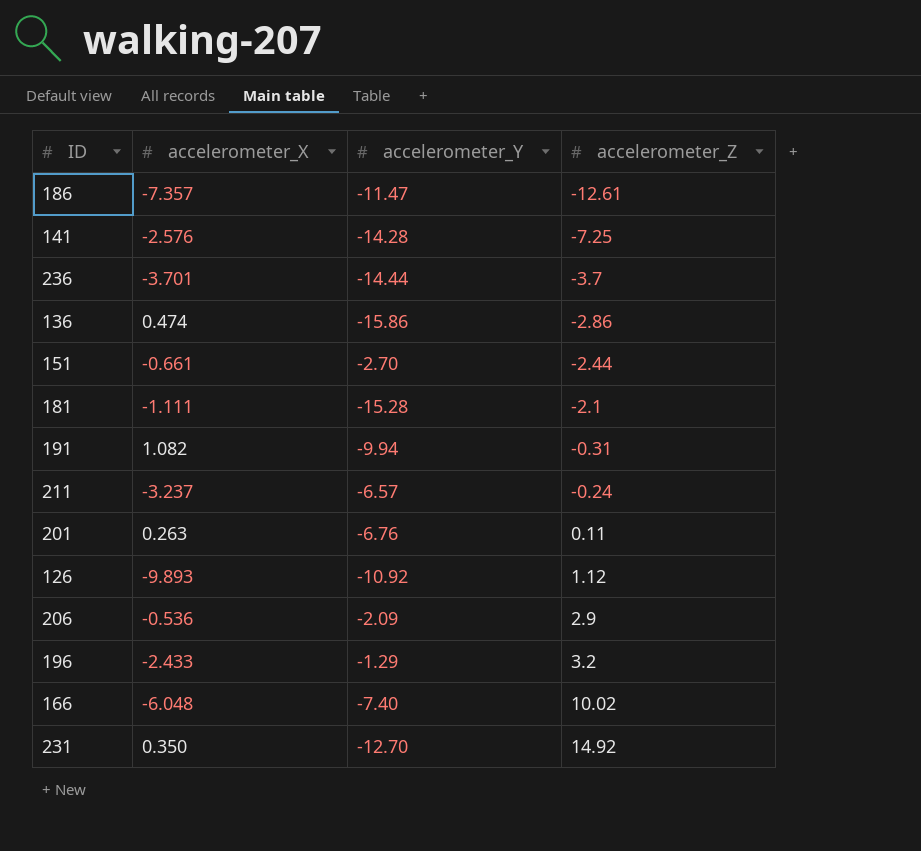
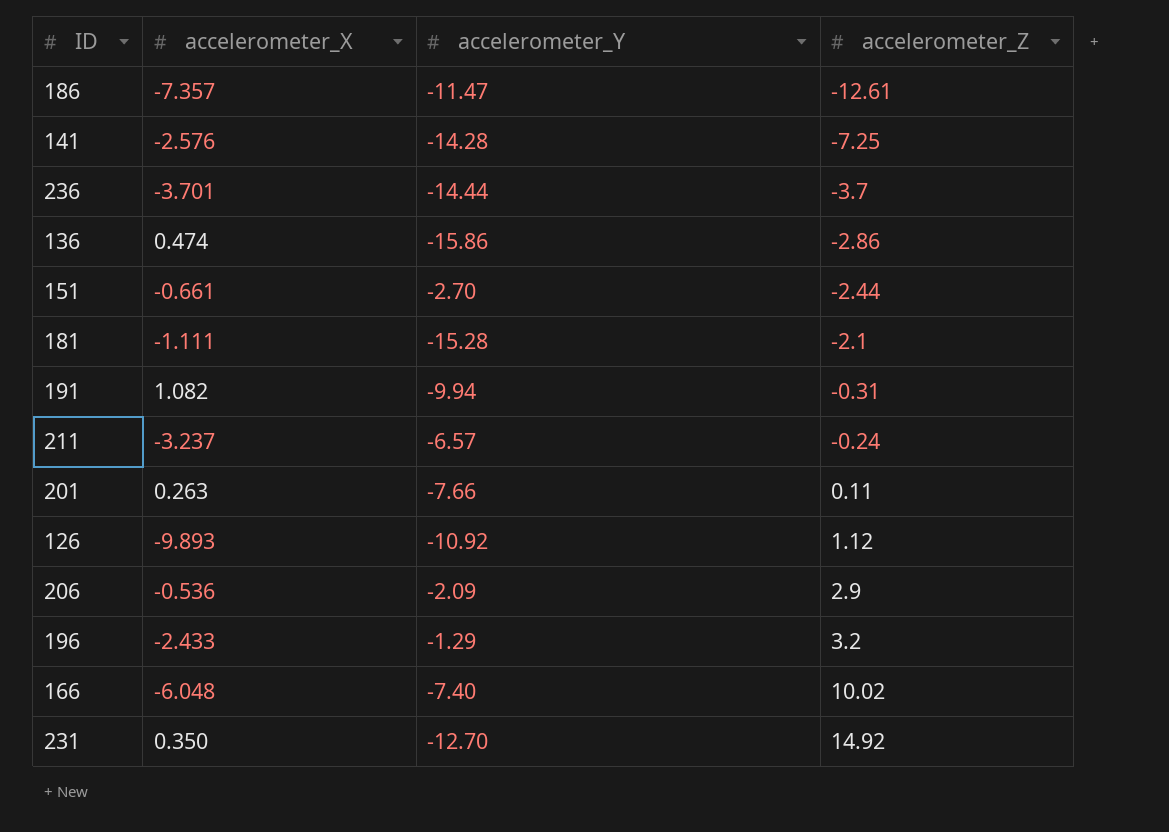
201 | accelerometer_Y: -6.76 -> -7.66

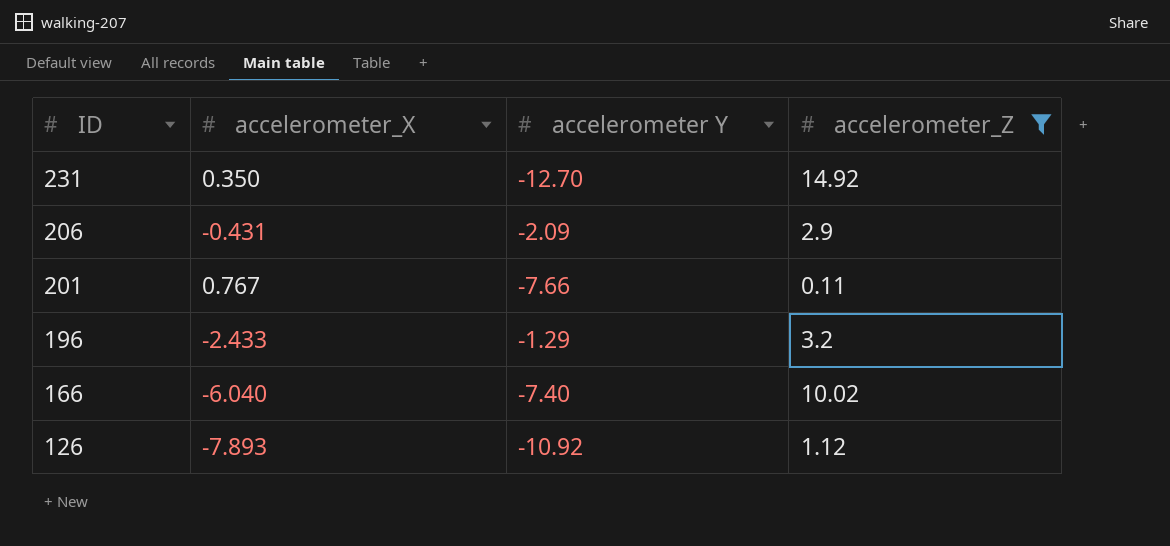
filter: none -> accelerometer_Z >= 0.11
row order: accelerometer_Z ascending -> ID descending
column name: accelerometer_Y -> accelerometer Y
206 | accelerometer_X: -0.536 -> -0.431
201 | accelerometer_X: 0.263 -> 0.767
166 | accelerometer_X: -6.048 -> -6.040
126 | accelerometer_X: -9.893 -> -7.893

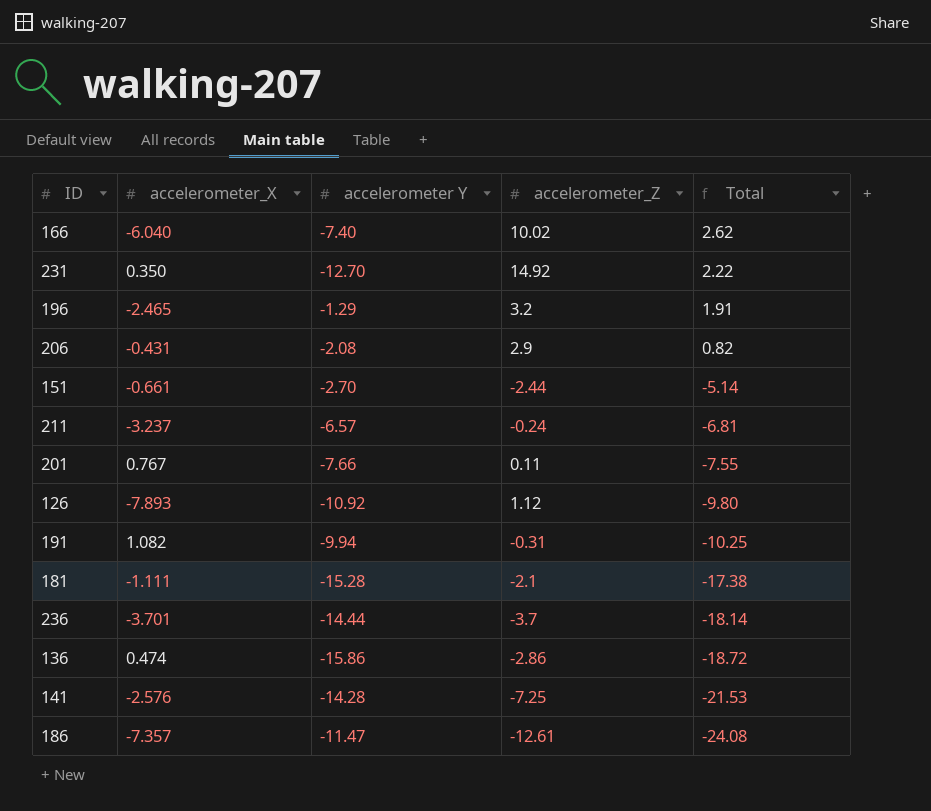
filter: accelerometer_Z >= 0.11 -> none
row order: ID descending -> Total descending
column Total | formula: none -> [accelerometer Y] + [accelerometer_Z]
196 | accelerometer_X: -2.433 -> -2.465
206 | accelerometer Y: -2.09 -> -2.08

